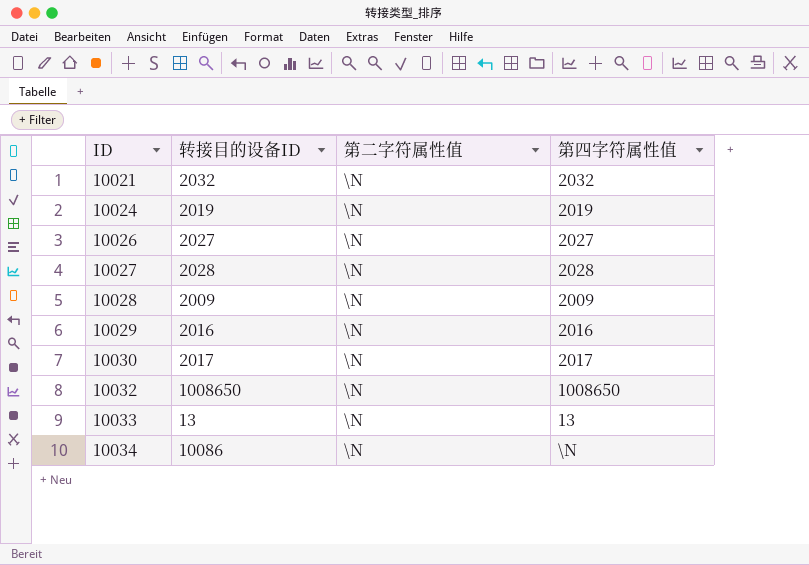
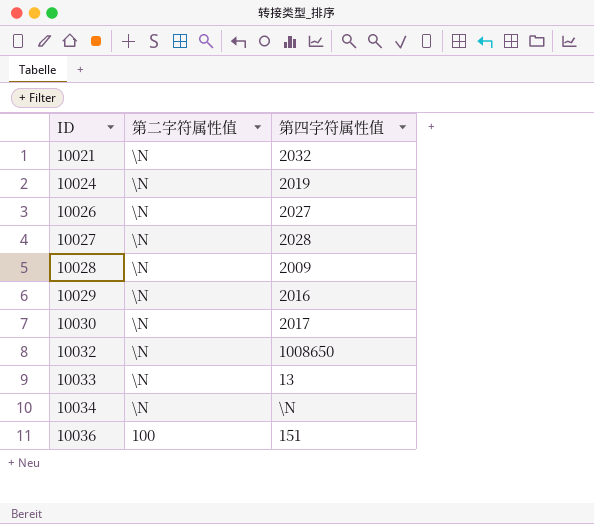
column 转接目的设备ID | position: 2 -> none
row 10036: none -> 100 | 151

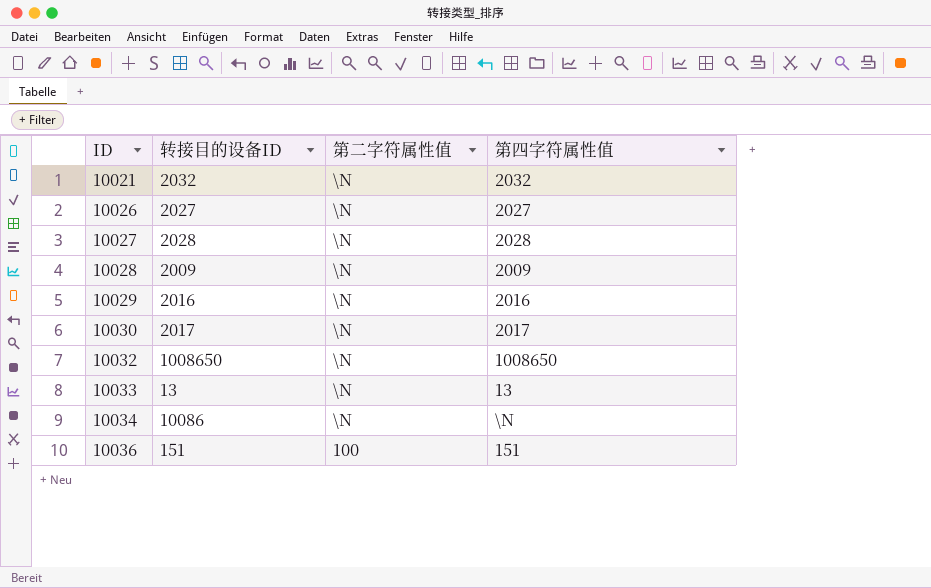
column 转接目的设备ID | position: none -> 2
row 10024: \N | 2019 -> none

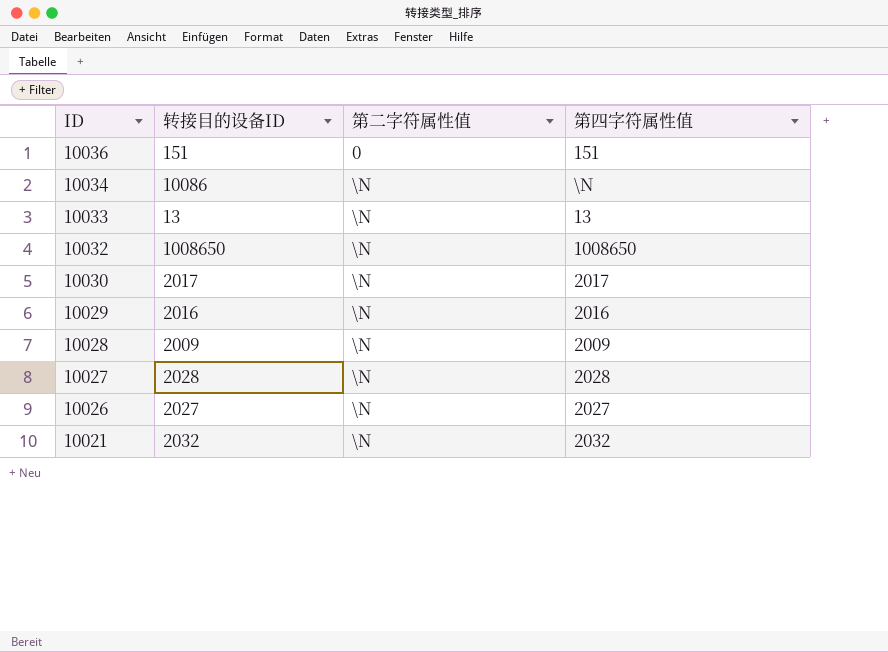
row order: ID ascending -> ID descending
10036 | 第二字符属性值: 100 -> 0

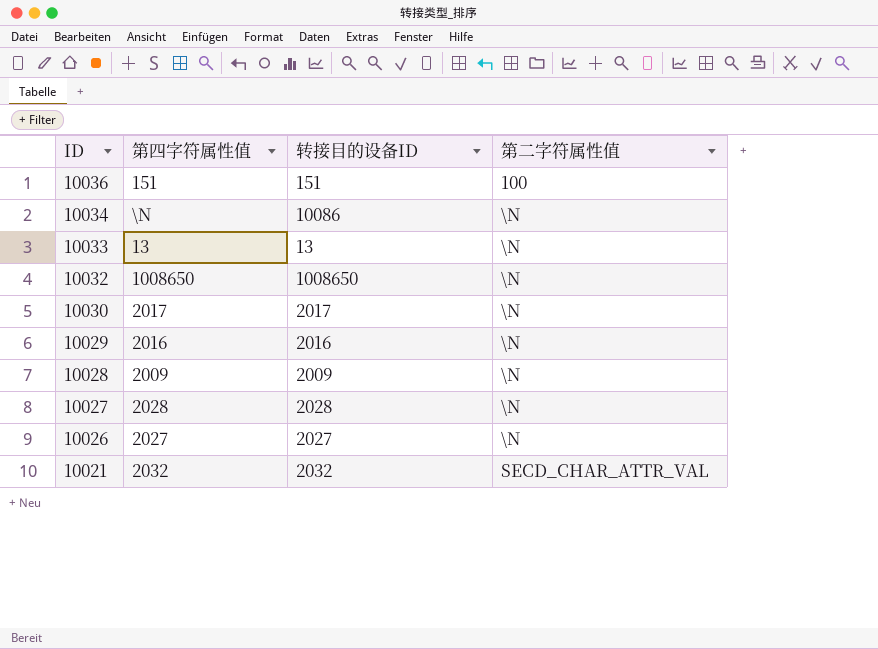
column 第四字符属性值 | position: 4 -> 2
10036 | 第二字符属性值: 0 -> 100
10021 | 第二字符属性值: \N -> SECD_CHAR_ATTR_VAL

